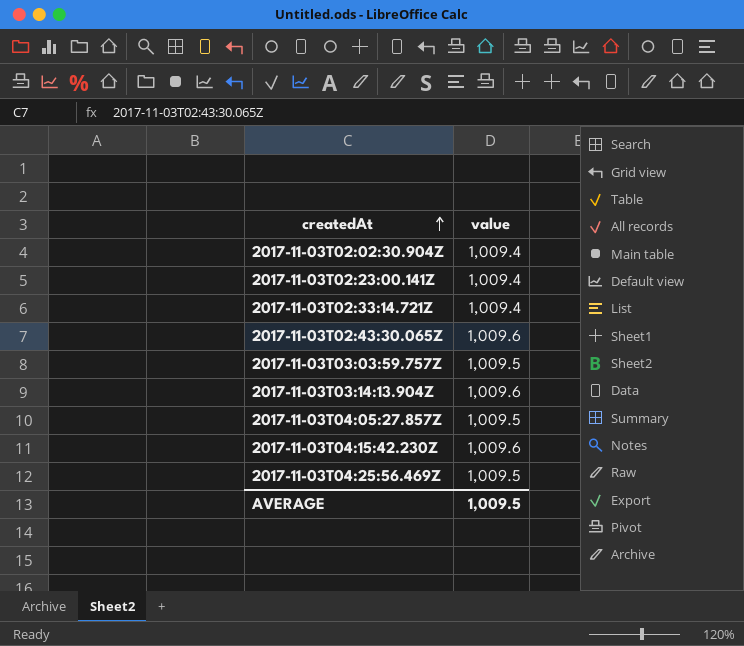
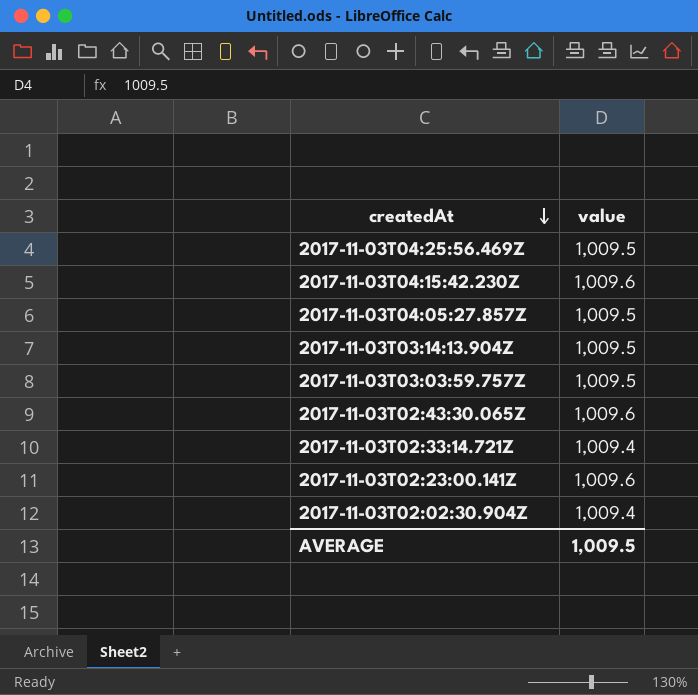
row order: createdAt ascending -> createdAt descending
2017-11-03T03:14:13.904Z | value: 1,009.6 -> 1,009.5
2017-11-03T02:23:00.141Z | value: 1,009.4 -> 1,009.6

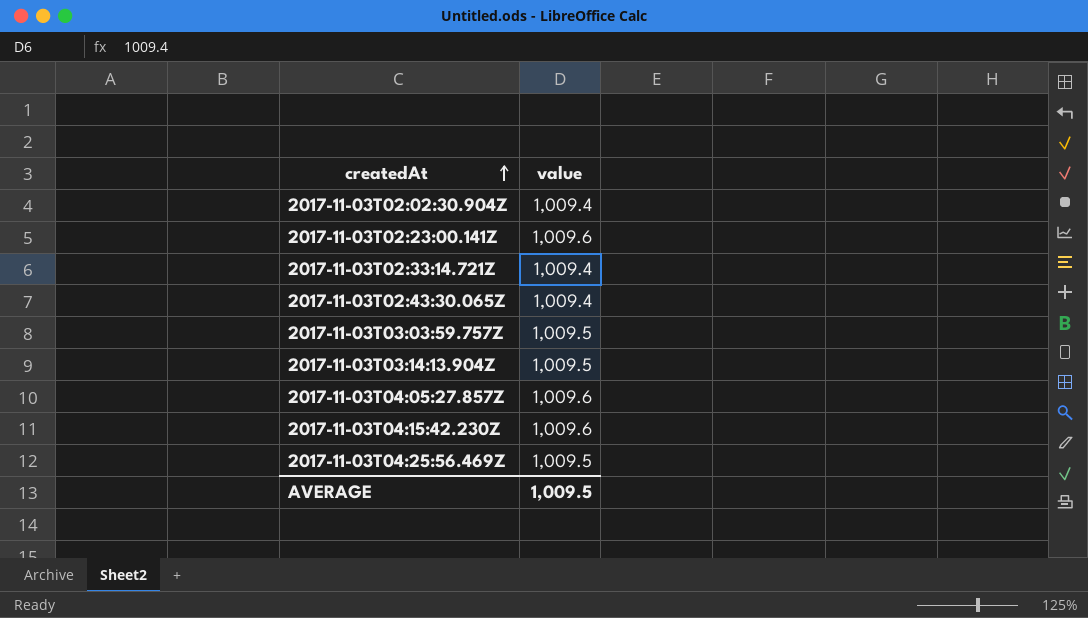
row order: createdAt descending -> createdAt ascending
2017-11-03T02:43:30.065Z | value: 1,009.6 -> 1,009.4
2017-11-03T04:05:27.857Z | value: 1,009.5 -> 1,009.6

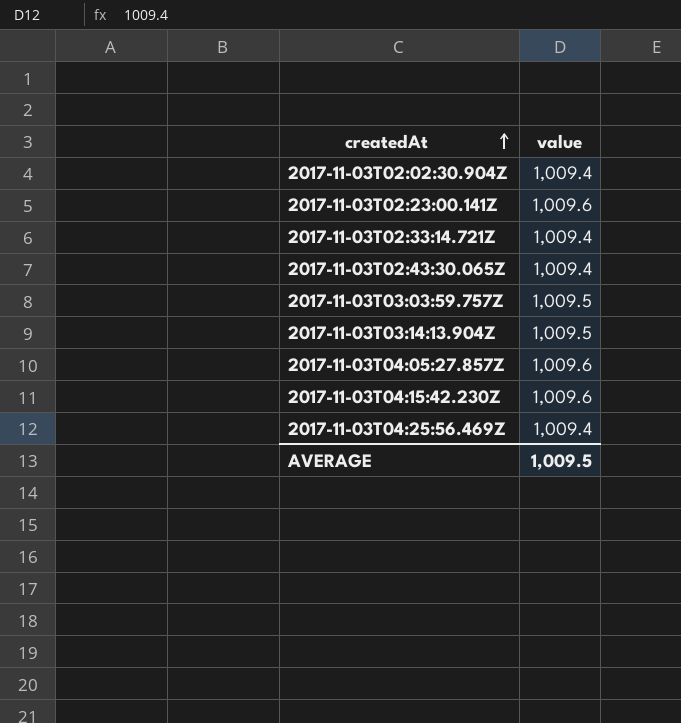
2017-11-03T04:25:56.469Z | value: 1,009.5 -> 1,009.4

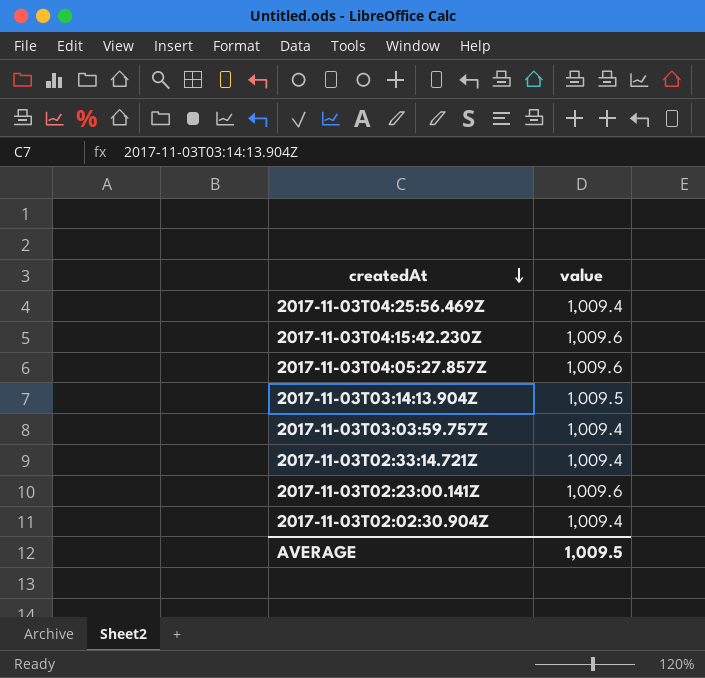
row order: createdAt ascending -> createdAt descending
row 2017-11-03T02:43:30.065Z: 1,009.4 -> none
2017-11-03T03:03:59.757Z | value: 1,009.5 -> 1,009.4

